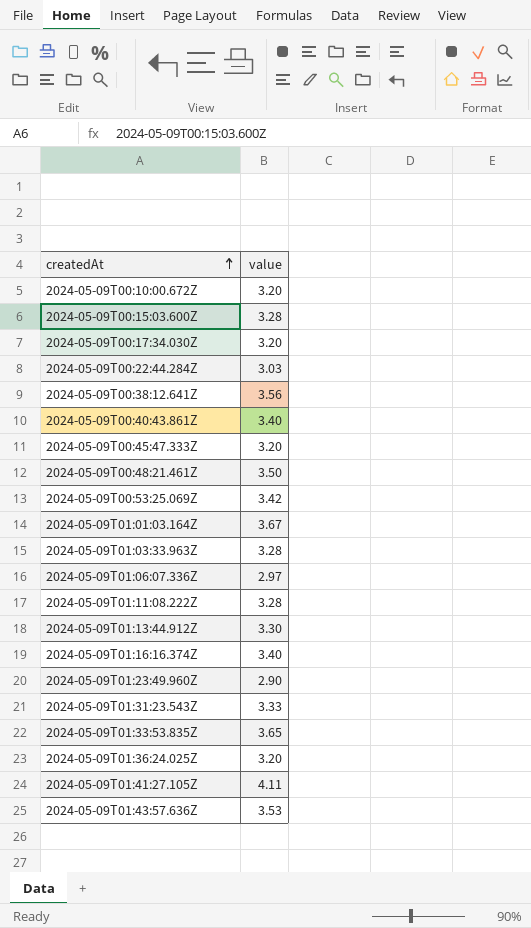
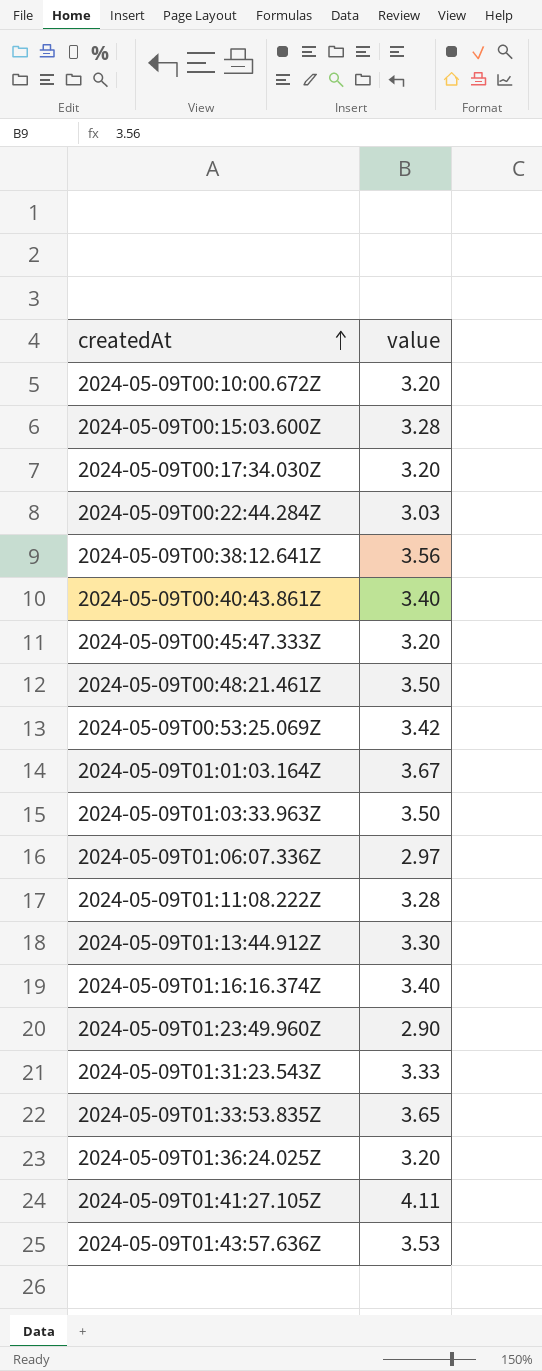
2024-05-09T01:03:33.963Z | value: 3.28 -> 3.50

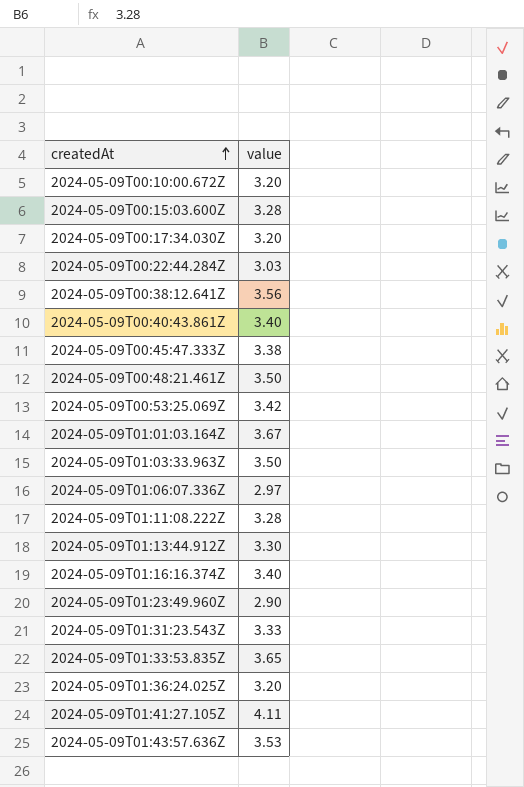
2024-05-09T00:45:47.333Z | value: 3.20 -> 3.38

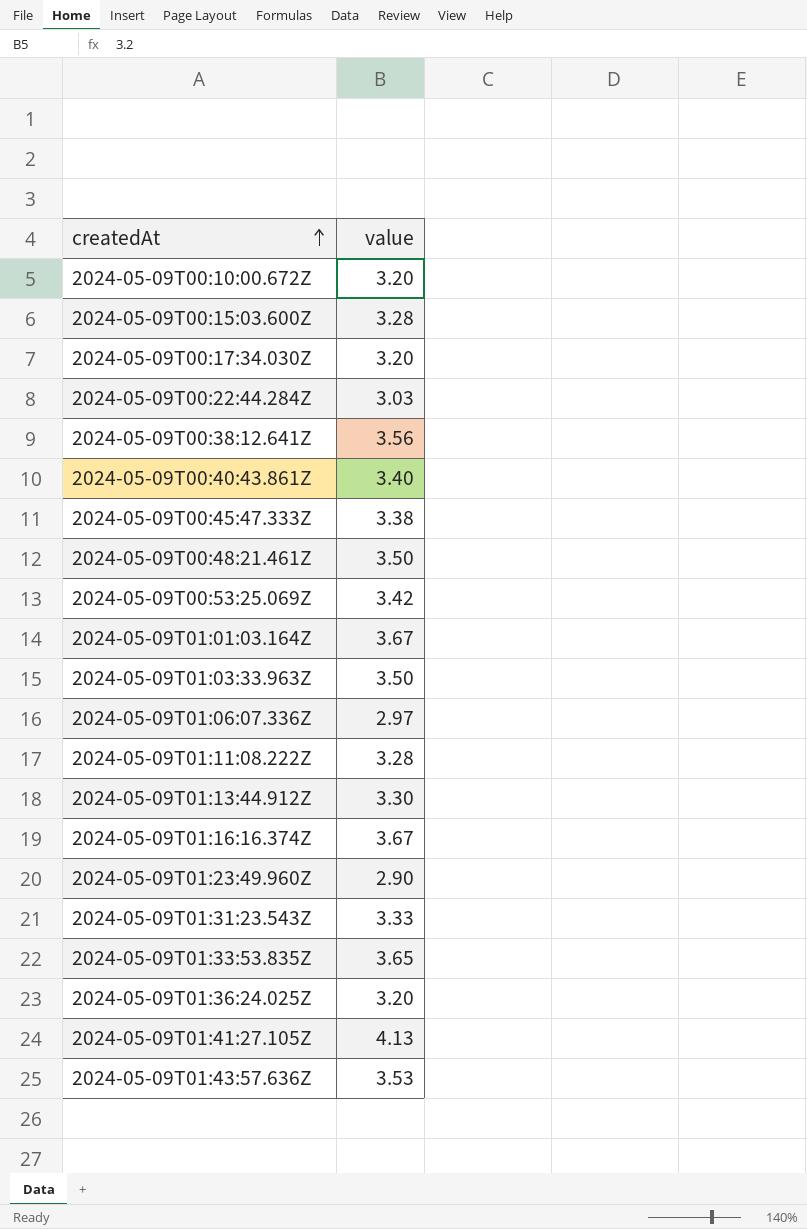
2024-05-09T01:16:16.374Z | value: 3.40 -> 3.67
2024-05-09T01:41:27.105Z | value: 4.11 -> 4.13

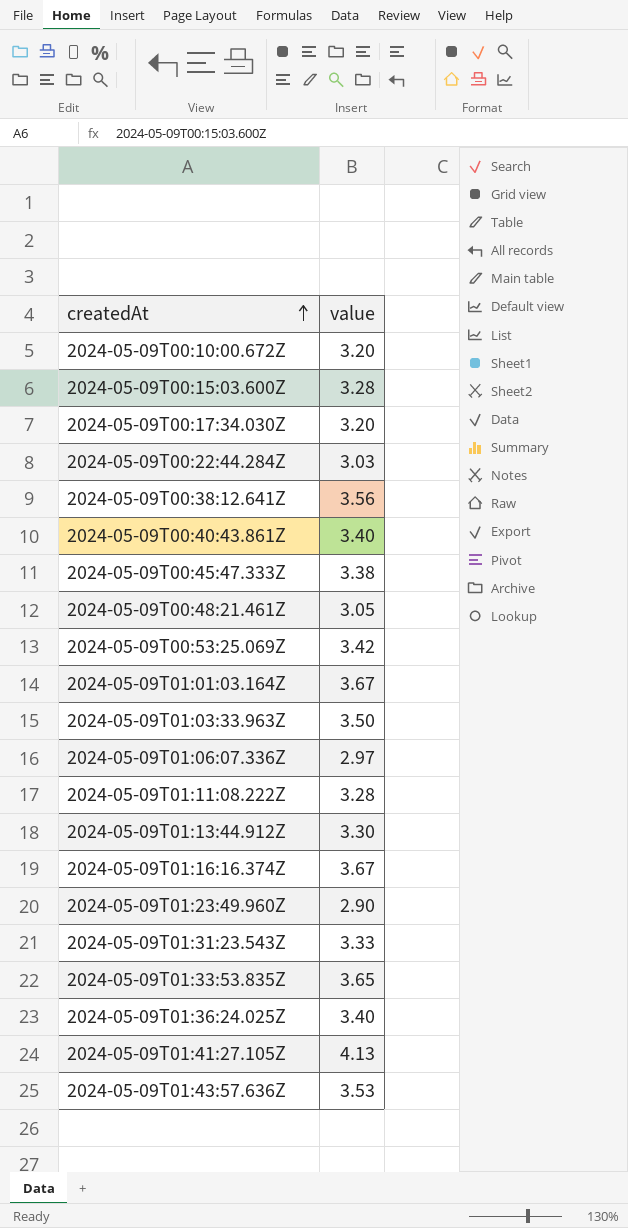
2024-05-09T00:48:21.461Z | value: 3.50 -> 3.05
2024-05-09T01:36:24.025Z | value: 3.20 -> 3.40

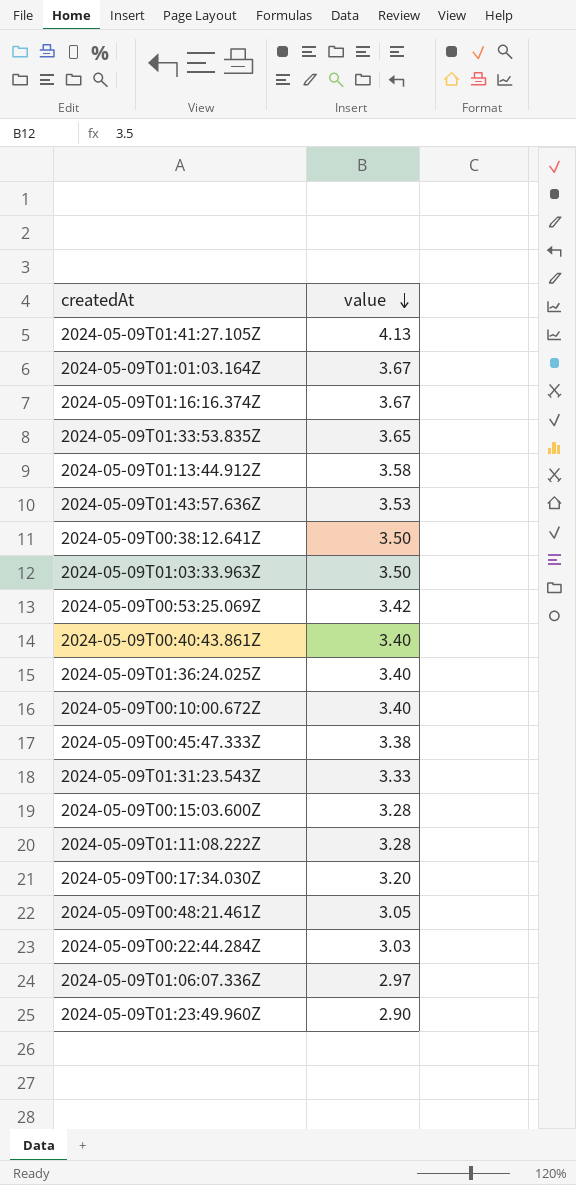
row order: createdAt ascending -> value descending
2024-05-09T01:13:44.912Z | value: 3.30 -> 3.58
2024-05-09T00:38:12.641Z | value: 3.56 -> 3.50
2024-05-09T00:10:00.672Z | value: 3.20 -> 3.40

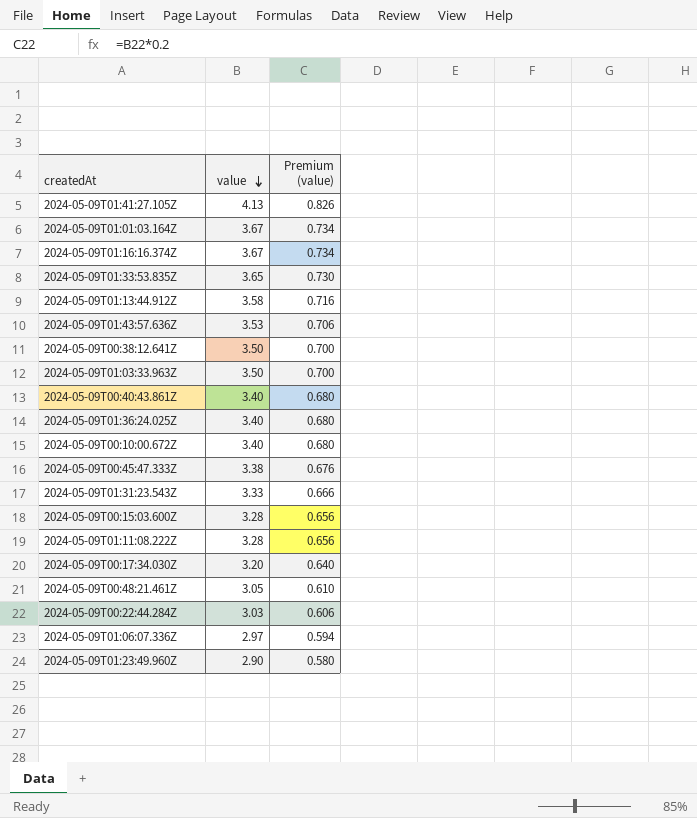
column Premium (value) | formula: none -> [value] * 0.2
row 2024-05-09T00:53:25.069Z: 3.42 -> none

